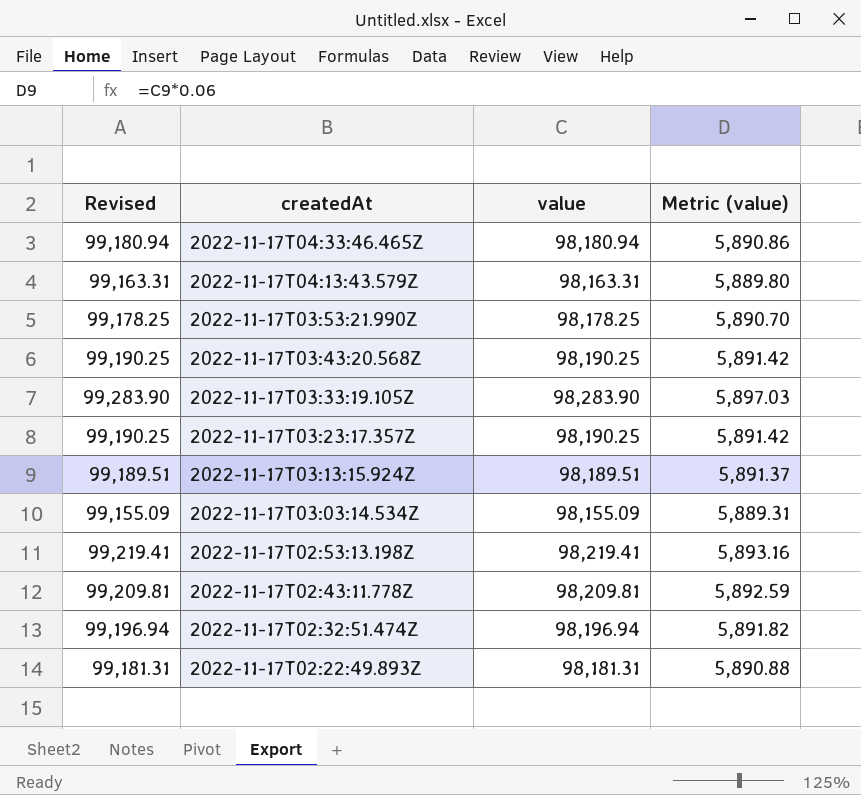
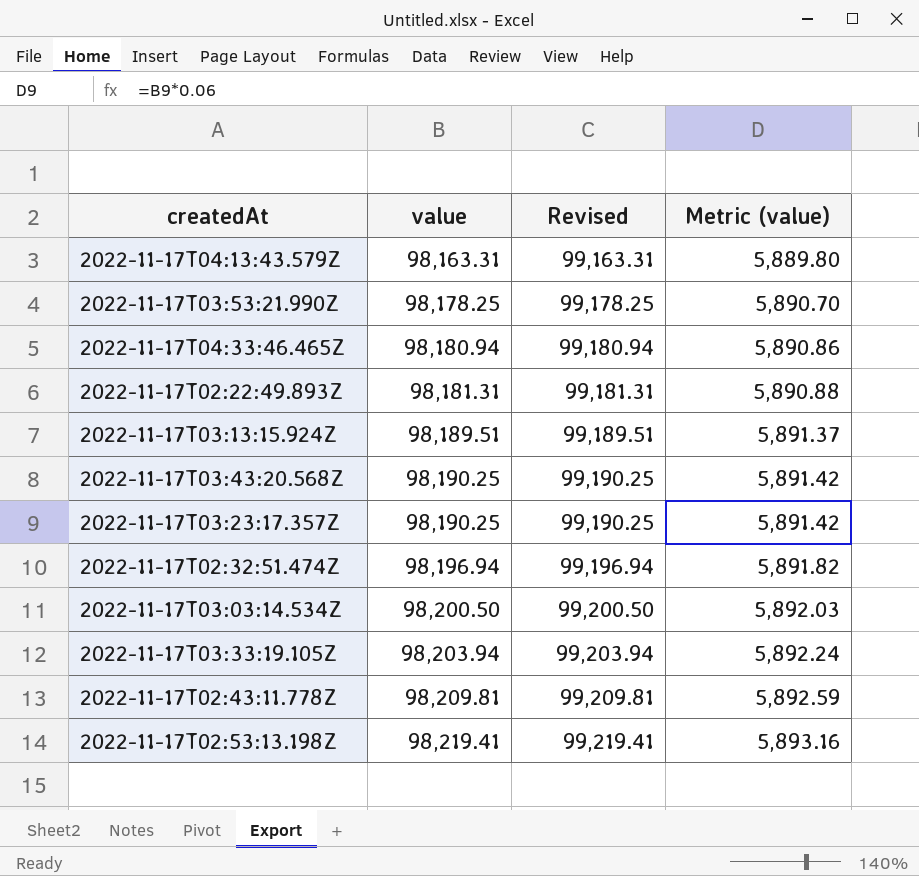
row order: createdAt descending -> value ascending
column Revised | position: 1 -> 3
2022-11-17T03:03:14.534Z | value: 98,155.09 -> 98,200.50
2022-11-17T03:03:14.534Z | Revised: 99,155.09 -> 99,200.50
2022-11-17T03:03:14.534Z | Metric (value): 5,889.31 -> 5,892.03
2022-11-17T03:33:19.105Z | value: 98,283.90 -> 98,203.94
2022-11-17T03:33:19.105Z | Revised: 99,283.90 -> 99,203.94
2022-11-17T03:33:19.105Z | Metric (value): 5,897.03 -> 5,892.24

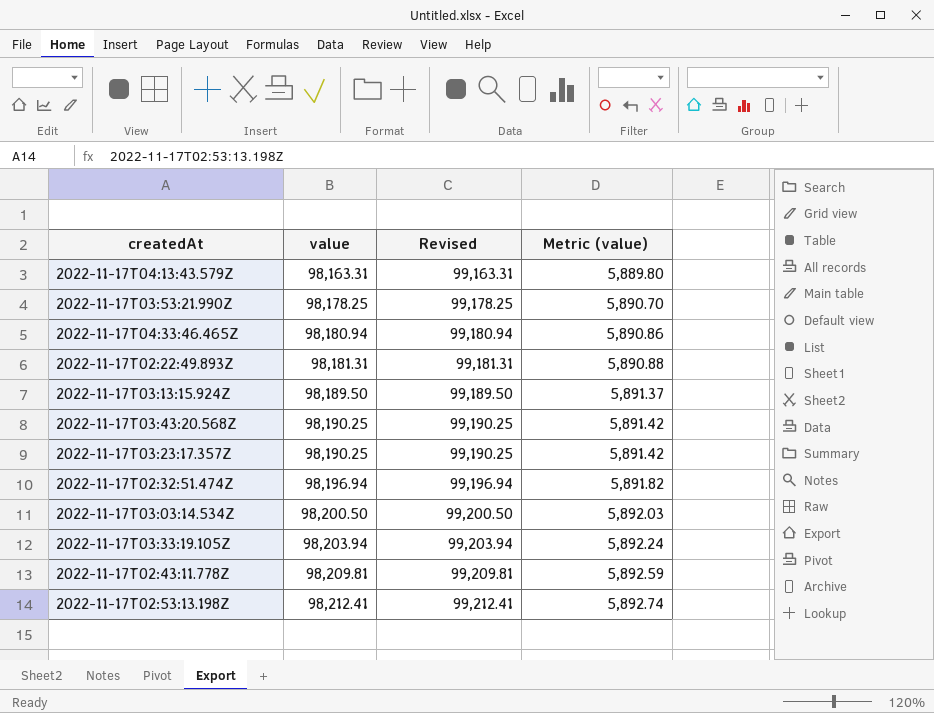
2022-11-17T03:13:15.924Z | value: 98,189.51 -> 98,189.50
2022-11-17T03:13:15.924Z | Revised: 99,189.51 -> 99,189.50
2022-11-17T02:53:13.198Z | value: 98,219.41 -> 98,212.41
2022-11-17T02:53:13.198Z | Revised: 99,219.41 -> 99,212.41
2022-11-17T02:53:13.198Z | Metric (value): 5,893.16 -> 5,892.74

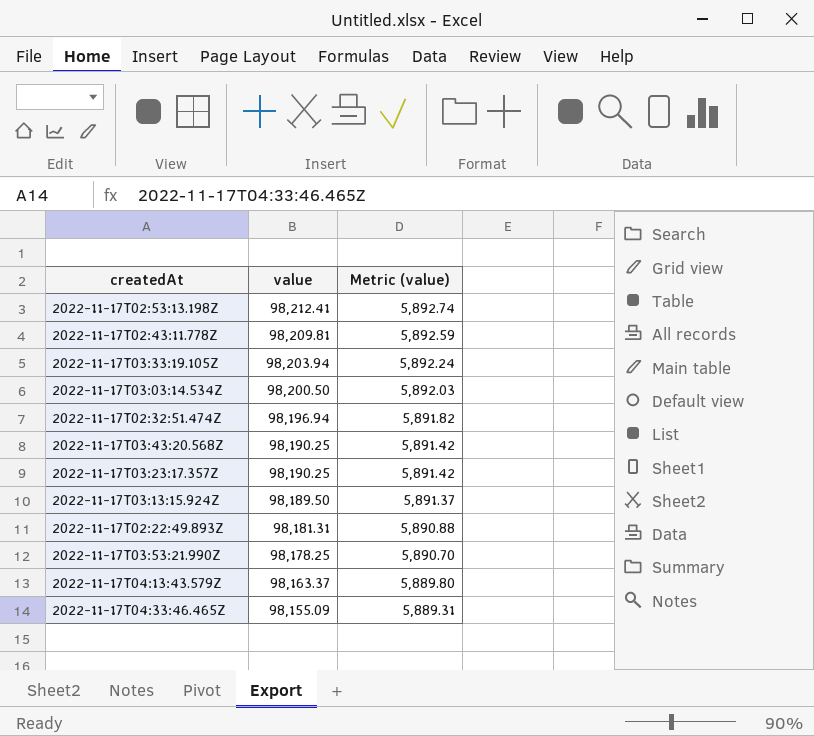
row order: value ascending -> value descending
column Revised | formula: [value] + 1000 -> none
2022-11-17T04:13:43.579Z | value: 98,163.31 -> 98,163.37
2022-11-17T04:33:46.465Z | value: 98,180.94 -> 98,155.09
2022-11-17T04:33:46.465Z | Metric (value): 5,890.86 -> 5,889.31

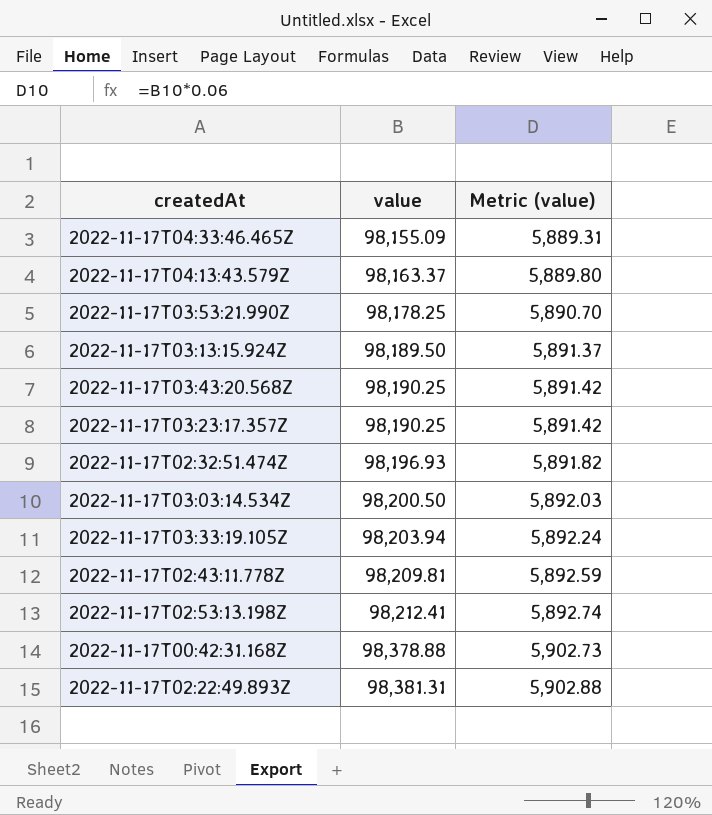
row order: value descending -> value ascending
2022-11-17T02:32:51.474Z | value: 98,196.94 -> 98,196.93
row 2022-11-17T00:42:31.168Z: none -> 98,378.88 | 5,902.73
2022-11-17T02:22:49.893Z | value: 98,181.31 -> 98,381.31
2022-11-17T02:22:49.893Z | Metric (value): 5,890.88 -> 5,902.88

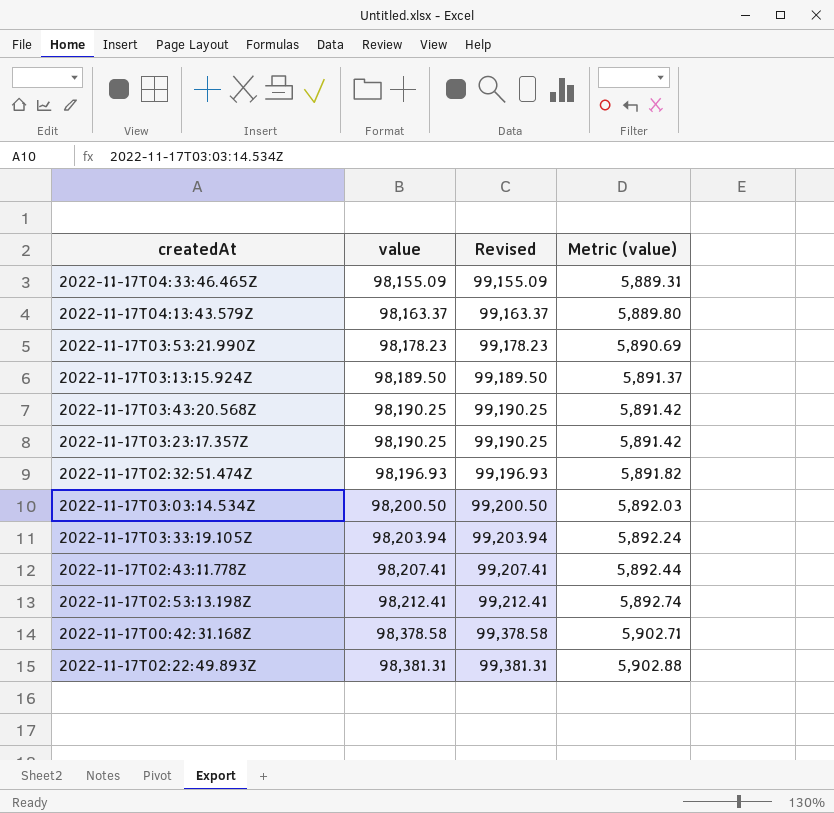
column Revised | formula: none -> [value] + 1000
2022-11-17T03:53:21.990Z | value: 98,178.25 -> 98,178.23
2022-11-17T03:53:21.990Z | Metric (value): 5,890.70 -> 5,890.69
2022-11-17T02:43:11.778Z | value: 98,209.81 -> 98,207.41
2022-11-17T02:43:11.778Z | Metric (value): 5,892.59 -> 5,892.44
2022-11-17T00:42:31.168Z | value: 98,378.88 -> 98,378.58
2022-11-17T00:42:31.168Z | Metric (value): 5,902.73 -> 5,902.71

